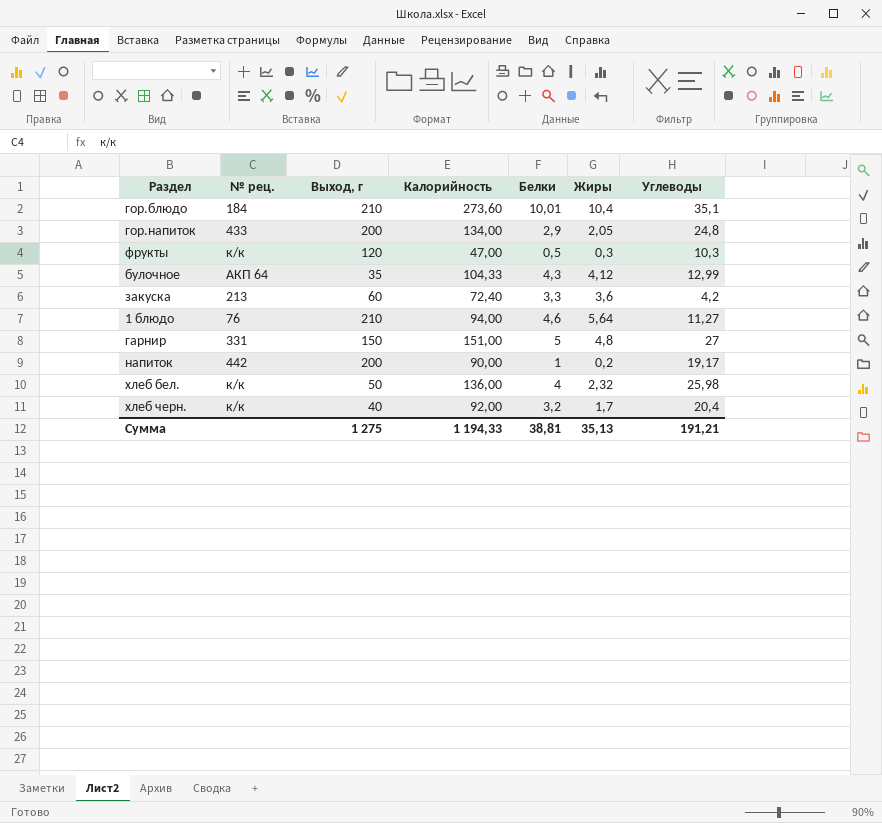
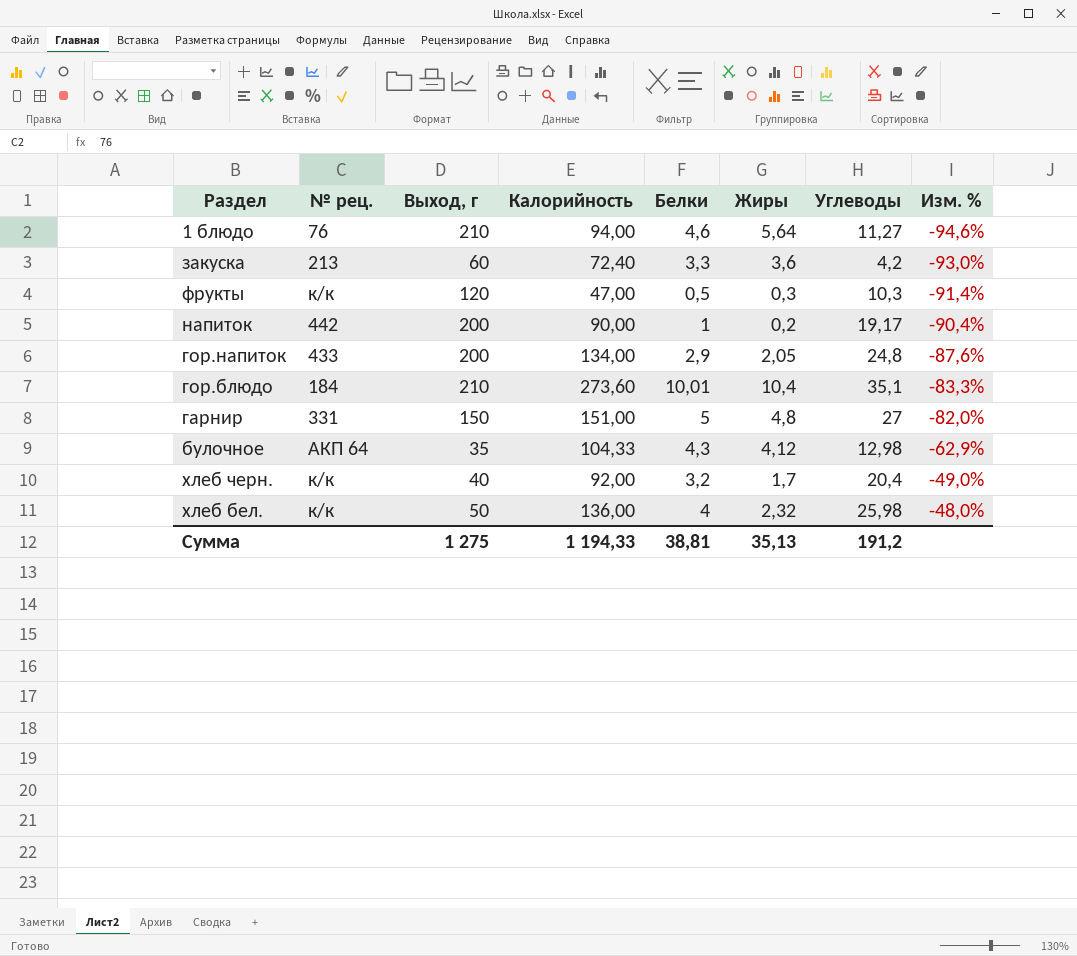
row order: none -> Изм. % ascending
column Изм. % | formula: none -> ([Углеводы] - [Выход, г]) / [Выход, г]
булочное | Углеводы: 12,99 -> 12,98
Сумма | Углеводы: 191,21 -> 191,2

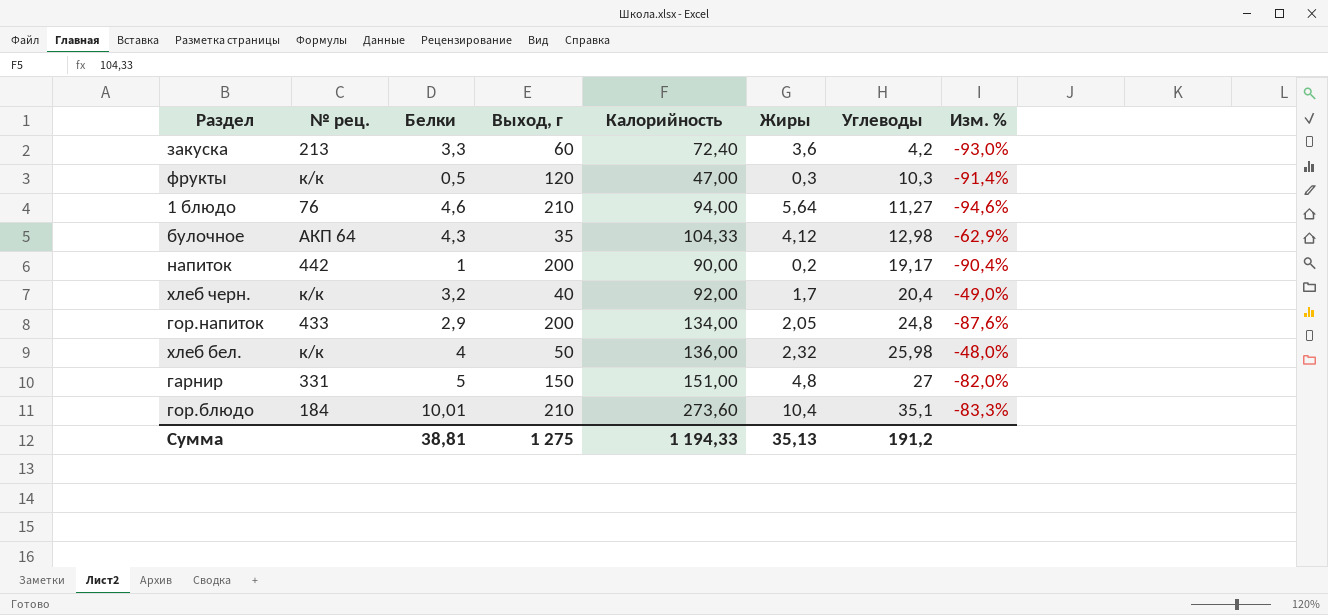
row order: Изм. % ascending -> Углеводы ascending
column Белки | position: 5 -> 3

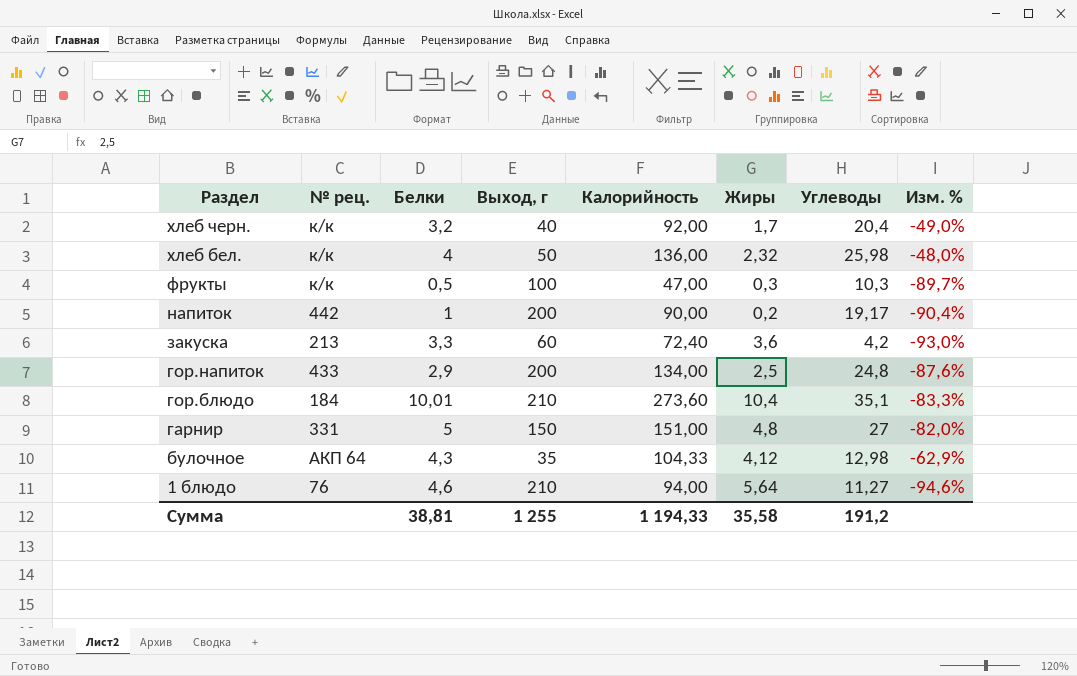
row order: Углеводы ascending -> Раздел descending
фрукты | Выход, г: 120 -> 100
фрукты | Изм. %: -91,4% -> -89,7%
гор.напиток | Жиры: 2,05 -> 2,5
Сумма | Выход, г: 1 275 -> 1 255
Сумма | Жиры: 35,13 -> 35,58

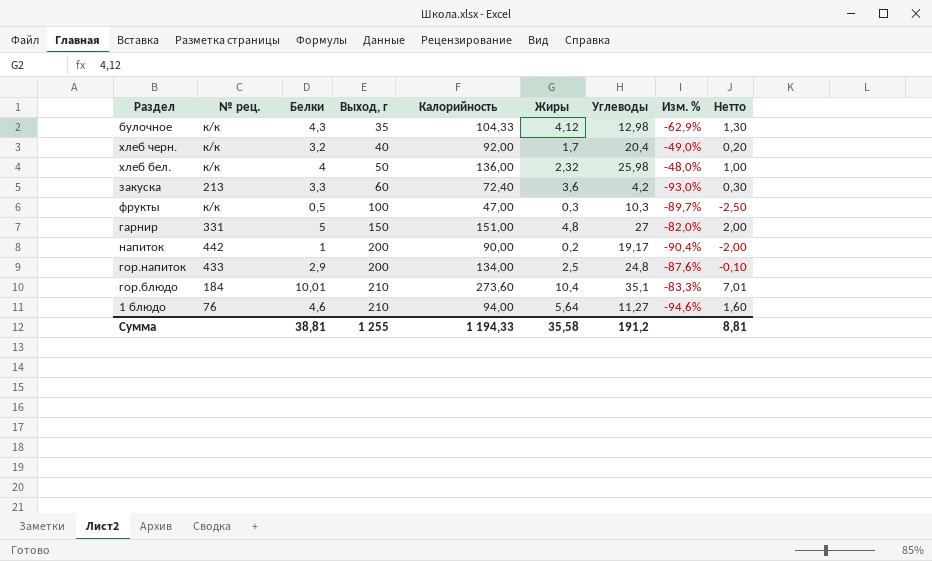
row order: Раздел descending -> Выход, г ascending
column Нетто | formula: none -> [Белки] - 3
булочное | № рец.: АКП 64 -> к/к

